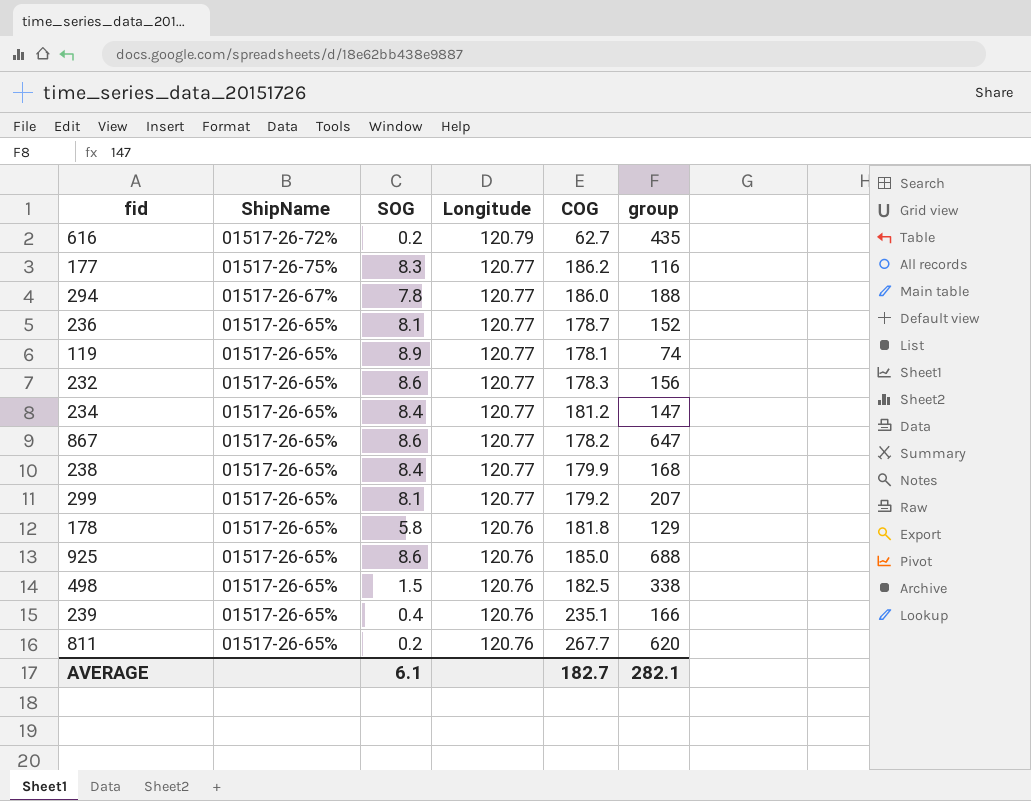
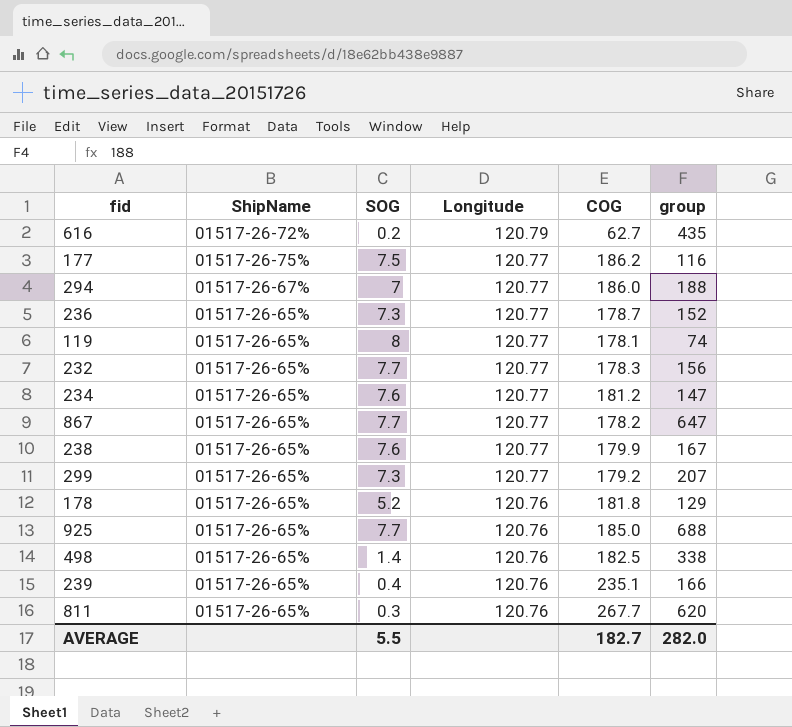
177 | SOG: 8.3 -> 7.5
294 | SOG: 7.8 -> 7
236 | SOG: 8.1 -> 7.3
119 | SOG: 8.9 -> 8
232 | SOG: 8.6 -> 7.7
234 | SOG: 8.4 -> 7.6
867 | SOG: 8.6 -> 7.7
238 | SOG: 8.4 -> 7.6
238 | group: 168 -> 167
299 | SOG: 8.1 -> 7.3
178 | SOG: 5.8 -> 5.2
925 | SOG: 8.6 -> 7.7
498 | SOG: 1.5 -> 1.4
811 | SOG: 0.2 -> 0.3
AVERAGE | SOG: 6.1 -> 5.5
AVERAGE | group: 282.1 -> 282.0

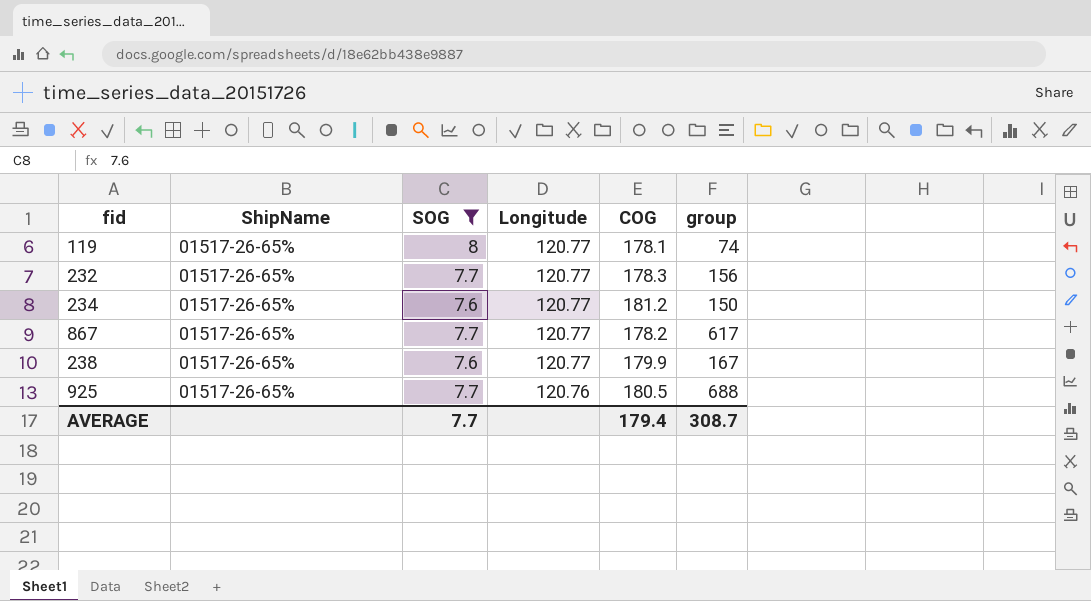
filter: none -> SOG >= 7.6
234 | group: 147 -> 150
867 | group: 647 -> 617
925 | COG: 185.0 -> 180.5
AVERAGE | SOG: 5.5 -> 7.7
AVERAGE | COG: 182.7 -> 179.4
AVERAGE | group: 282.0 -> 308.7

